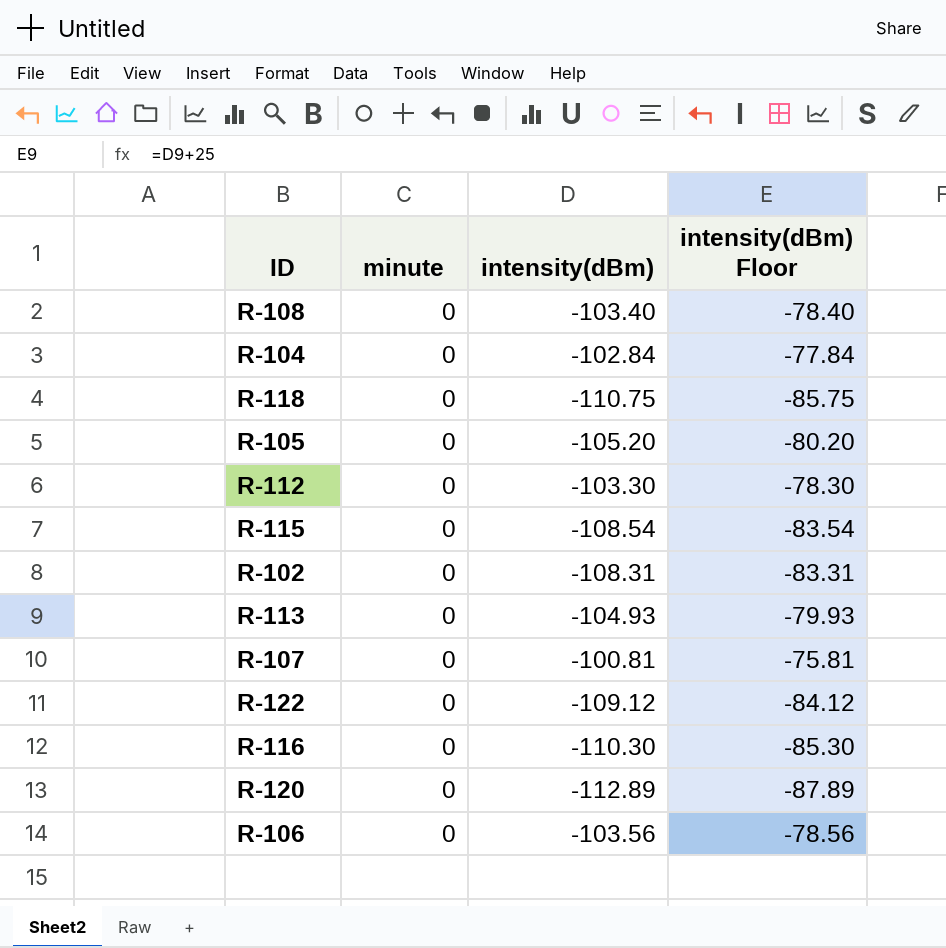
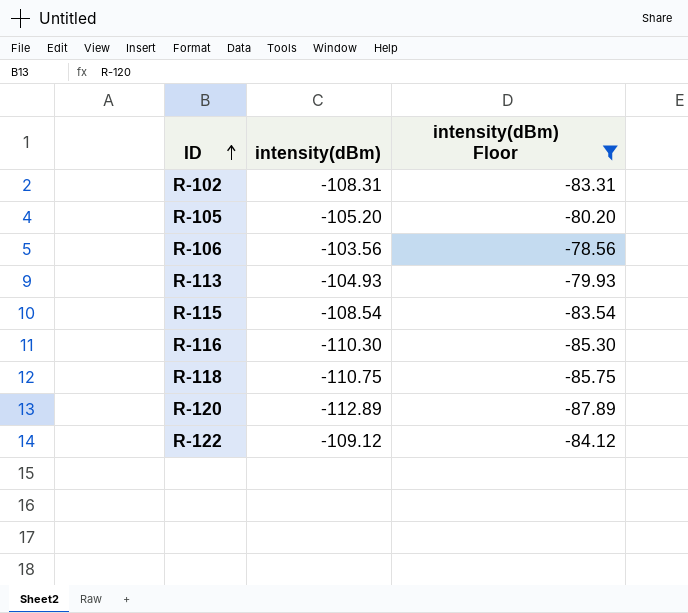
filter: none -> intensity(dBm) Floor <= -78.56
row order: none -> ID ascending
column minute | position: 2 -> none

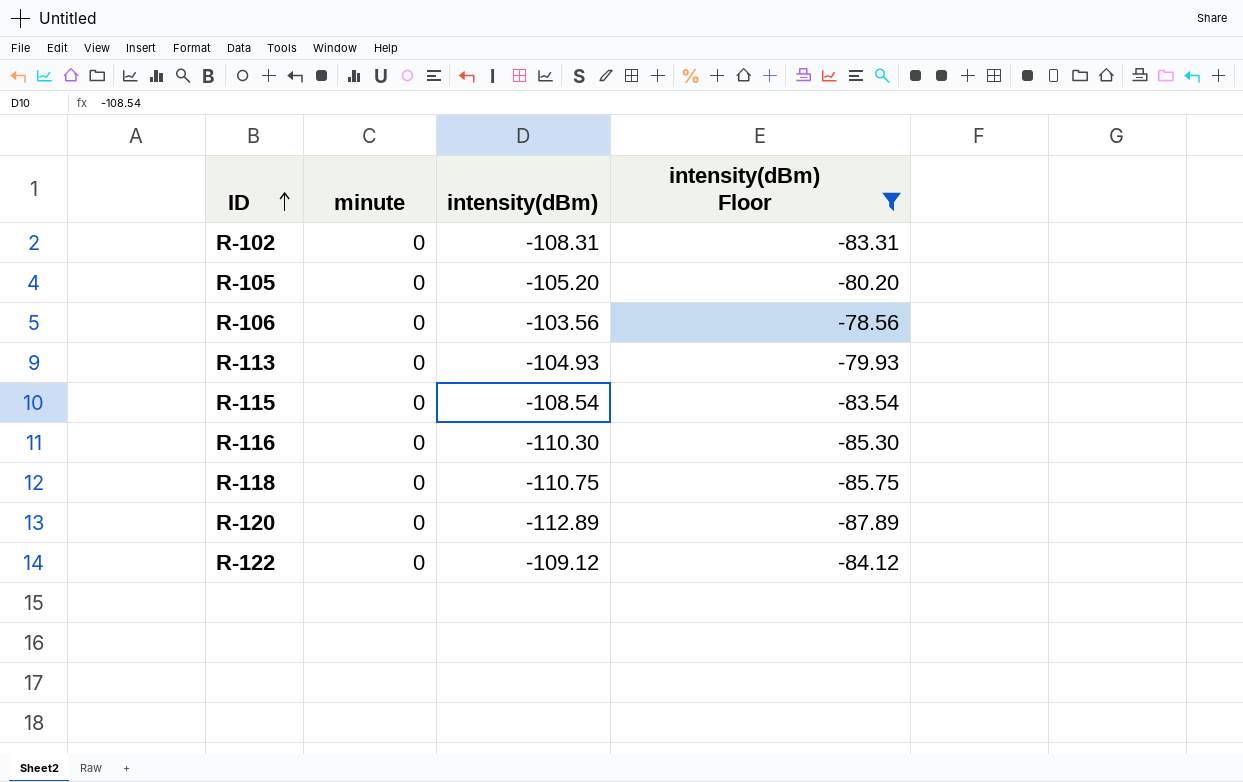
column minute | position: none -> 2

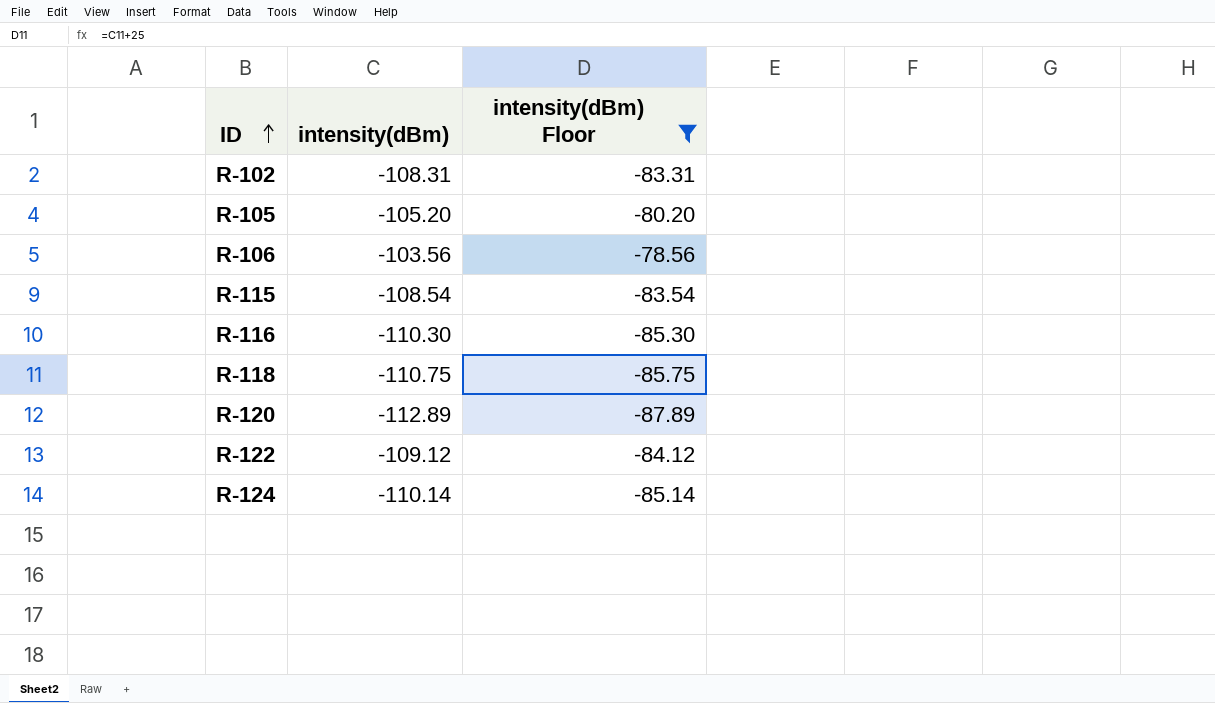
column minute | position: 2 -> none
row R-113: 0 | -104.93 | -79.93 -> none
row R-124: none -> -110.14 | -85.14

